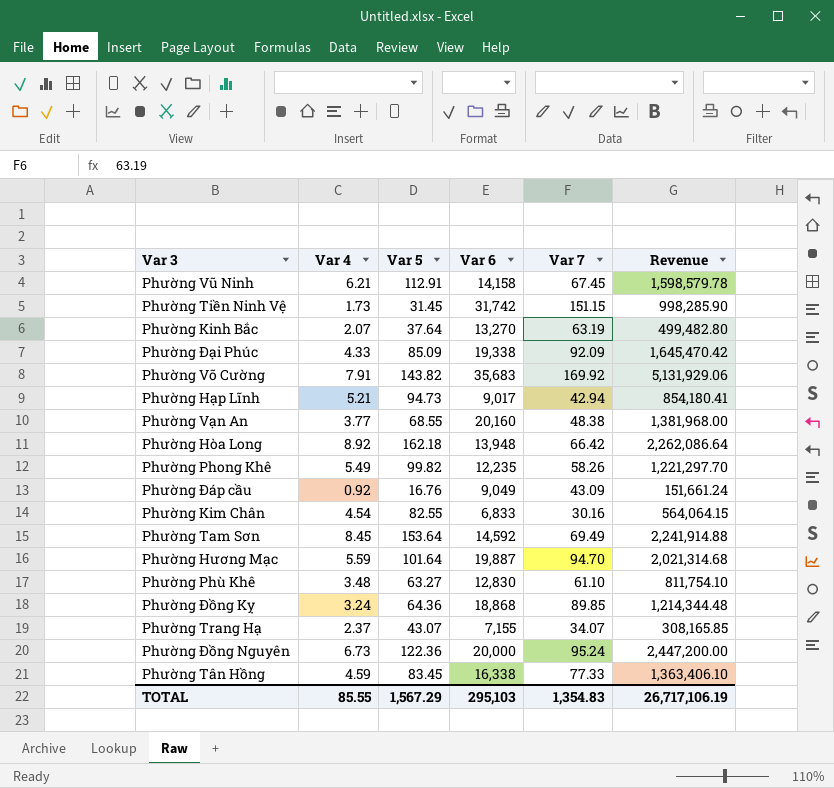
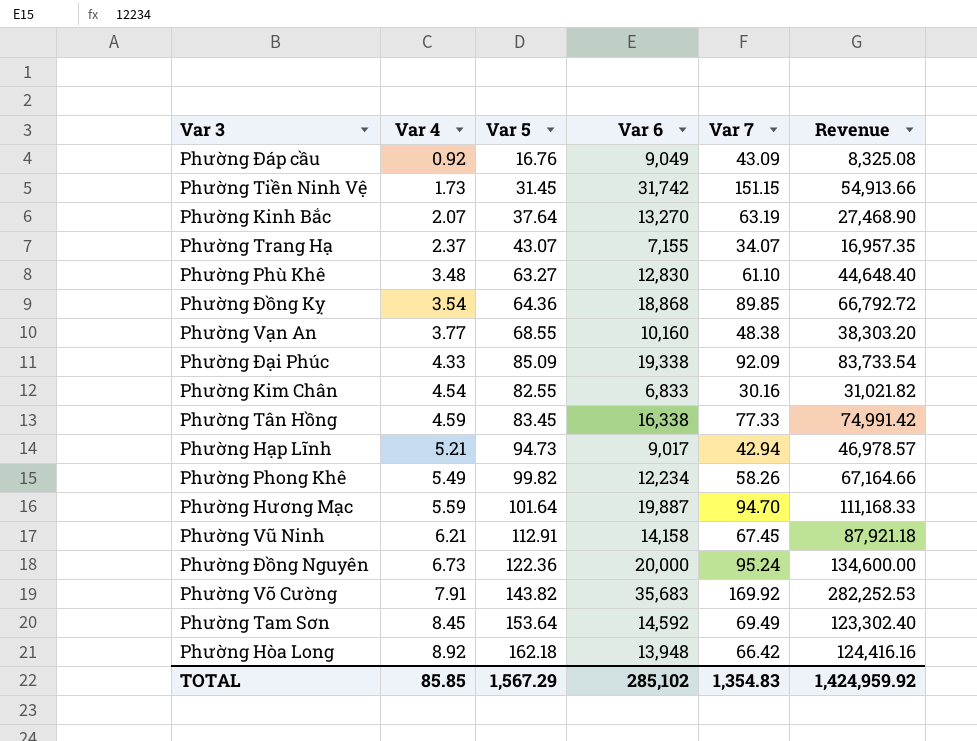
row order: none -> Var 4 ascending
column Revenue | formula: [Var 5] * [Var 6] -> [Var 4] * [Var 6]
Phường Đồng Kỵ | Var 4: 3.24 -> 3.54
Phường Vạn An | Var 6: 20,160 -> 10,160
Phường Phong Khê | Var 6: 12,235 -> 12,234
TOTAL | Var 4: 85.55 -> 85.85
TOTAL | Var 6: 295,103 -> 285,102
TOTAL | Revenue: 26,717,106.19 -> 1,424,959.92

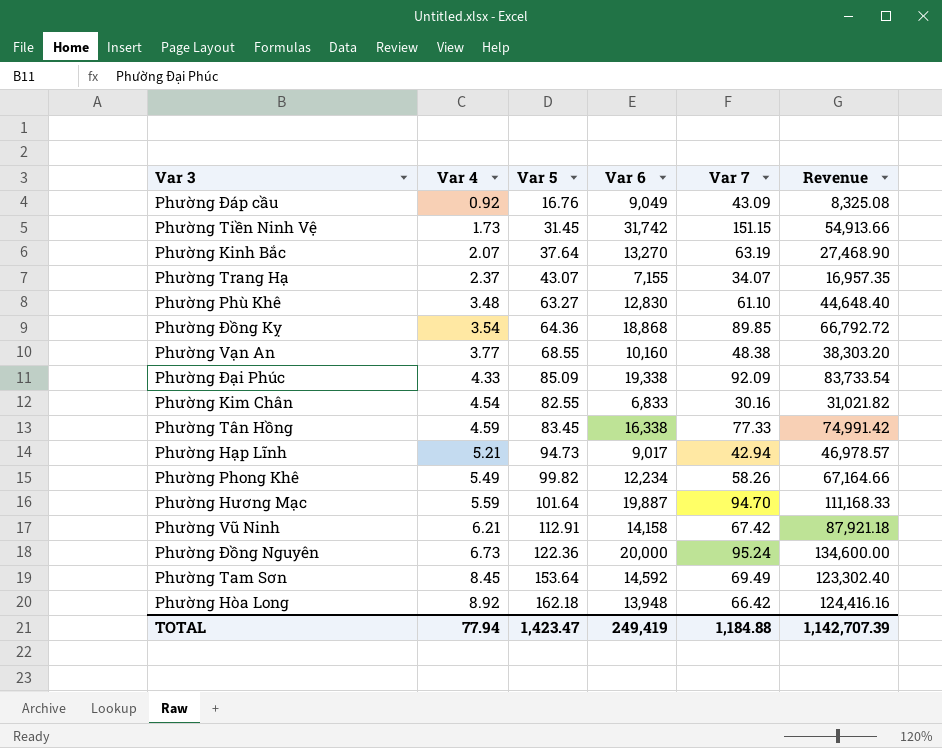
row Phường Võ Cường: 7.91 | 143.82 | 35,683 | 169.92 | 282,252.53 -> none
Phường Vũ Ninh | Var 7: 67.45 -> 67.42
TOTAL | Var 4: 85.85 -> 77.94
TOTAL | Var 5: 1,567.29 -> 1,423.47
TOTAL | Var 6: 285,102 -> 249,419
TOTAL | Var 7: 1,354.83 -> 1,184.88
TOTAL | Revenue: 1,424,959.92 -> 1,142,707.39

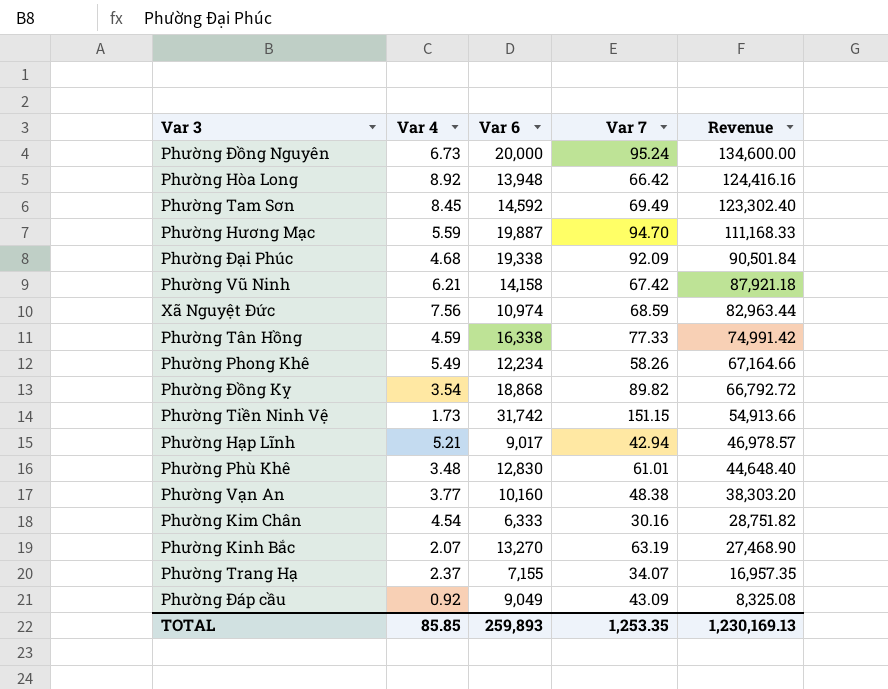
row order: Var 4 ascending -> Revenue descending
column Var 5 | position: 3 -> none
Phường Đại Phúc | Var 4: 4.33 -> 4.68
Phường Đại Phúc | Revenue: 83,733.54 -> 90,501.84
row Xã Nguyệt Đức: none -> 7.56 | 10,974 | 68.59 | 82,963.44
Phường Đồng Kỵ | Var 7: 89.85 -> 89.82
Phường Phù Khê | Var 7: 61.10 -> 61.01
Phường Kim Chân | Var 6: 6,833 -> 6,333
Phường Kim Chân | Revenue: 31,021.82 -> 28,751.82
TOTAL | Var 4: 77.94 -> 85.85
TOTAL | Var 6: 249,419 -> 259,893
TOTAL | Var 7: 1,184.88 -> 1,253.35
TOTAL | Revenue: 1,142,707.39 -> 1,230,169.13

